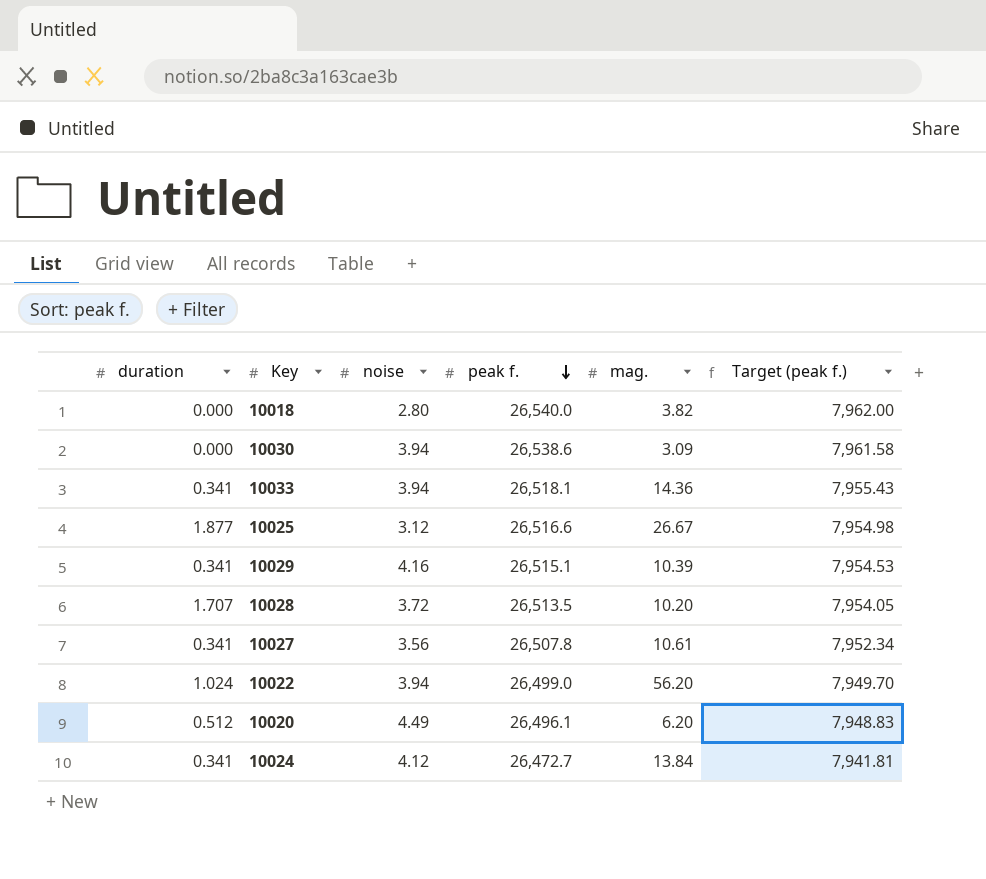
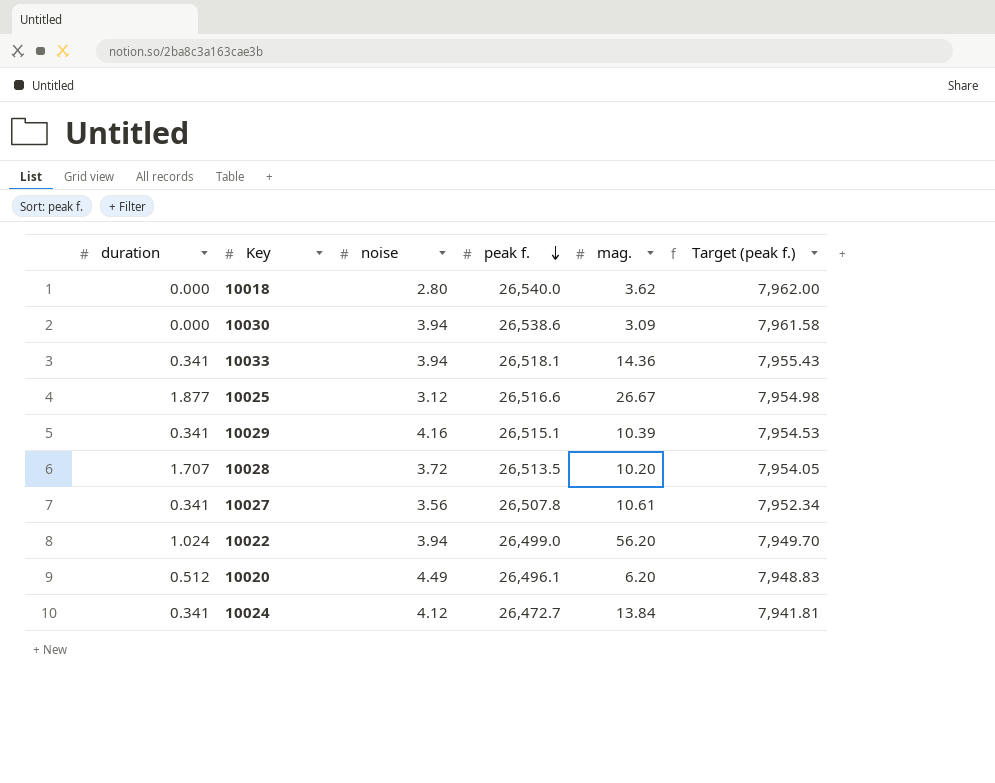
10018 | mag.: 3.82 -> 3.62

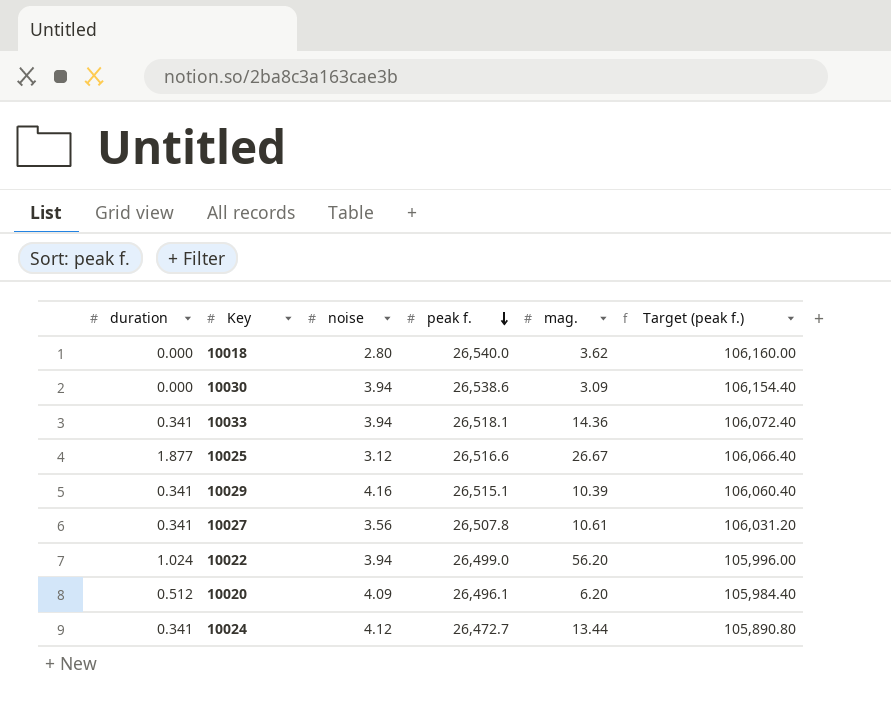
column Target (peak f.) | formula: [peak f.] * 0.3 -> [peak f.] * 4
row 10028: 1.707 | 3.72 | 26,513.5 | 10.20 | 7,954.05 -> none
10020 | noise: 4.49 -> 4.09
10024 | mag.: 13.84 -> 13.44

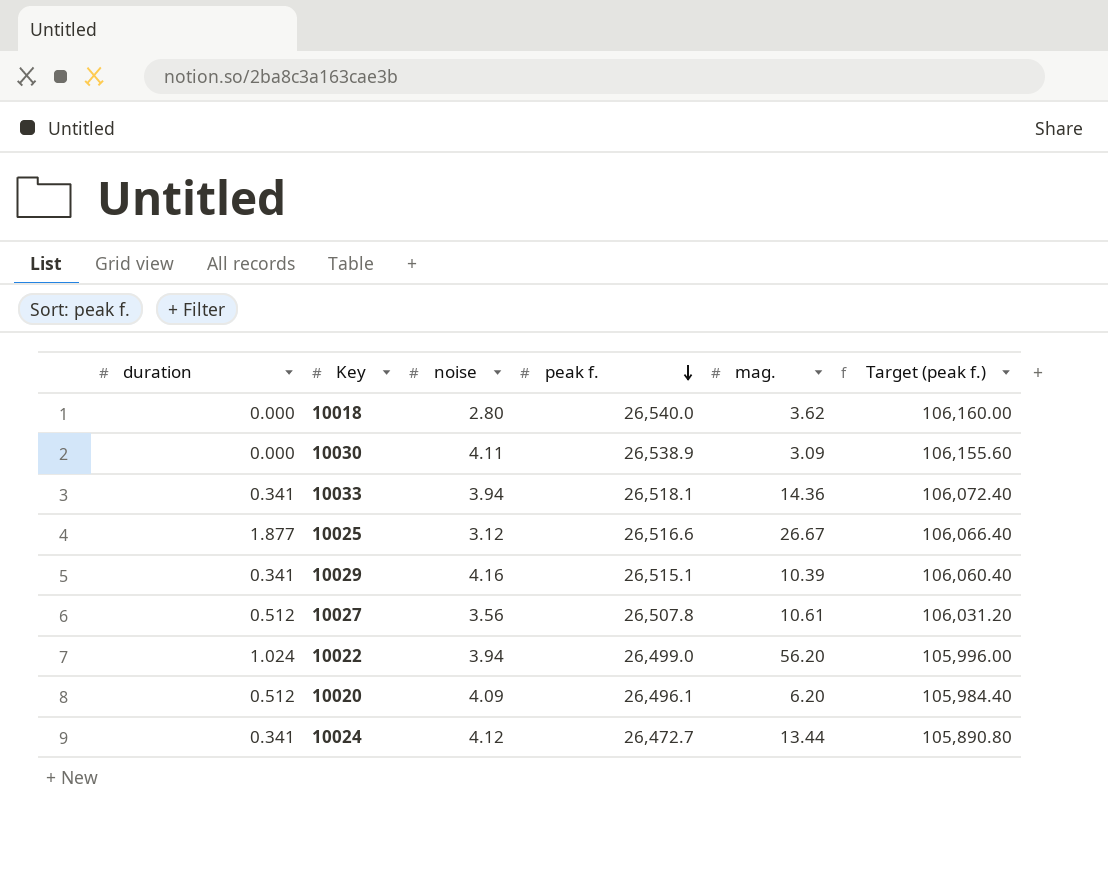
10030 | noise: 3.94 -> 4.11
10030 | peak f.: 26,538.6 -> 26,538.9
10030 | Target (peak f.): 106,154.40 -> 106,155.60
10027 | duration: 0.341 -> 0.512

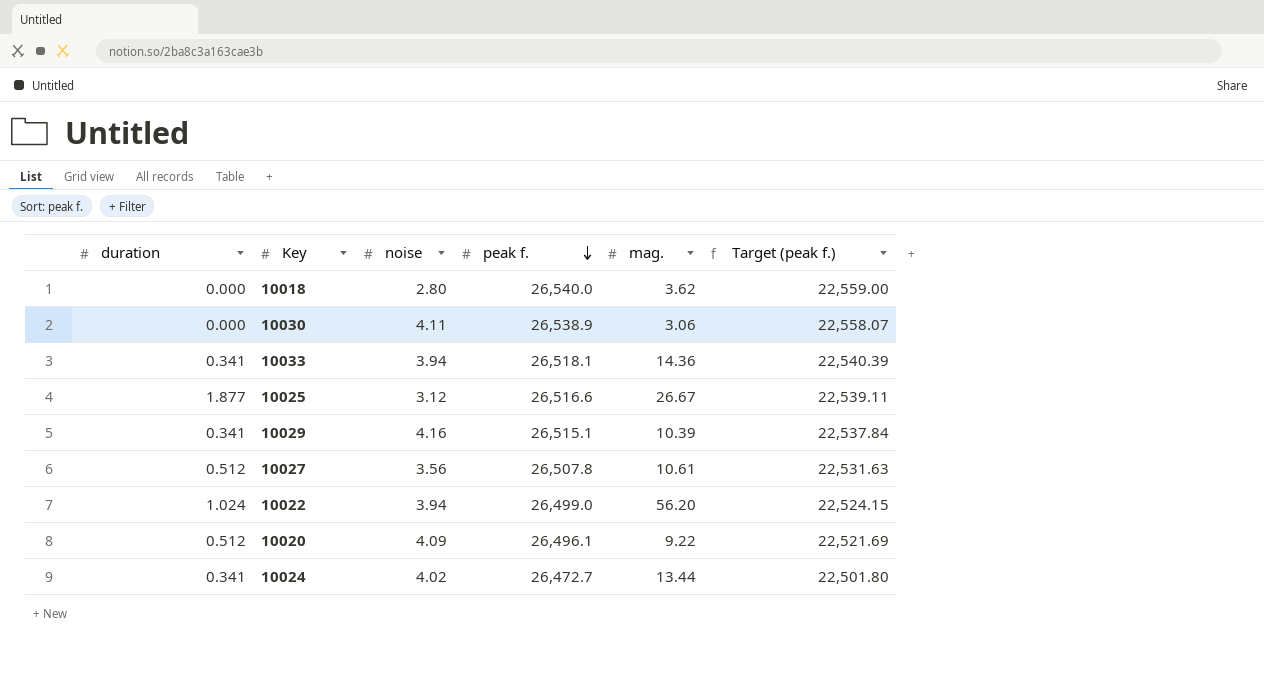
column Target (peak f.) | formula: [peak f.] * 4 -> [peak f.] * 0.85
10030 | mag.: 3.09 -> 3.06
10020 | mag.: 6.20 -> 9.22
10024 | noise: 4.12 -> 4.02

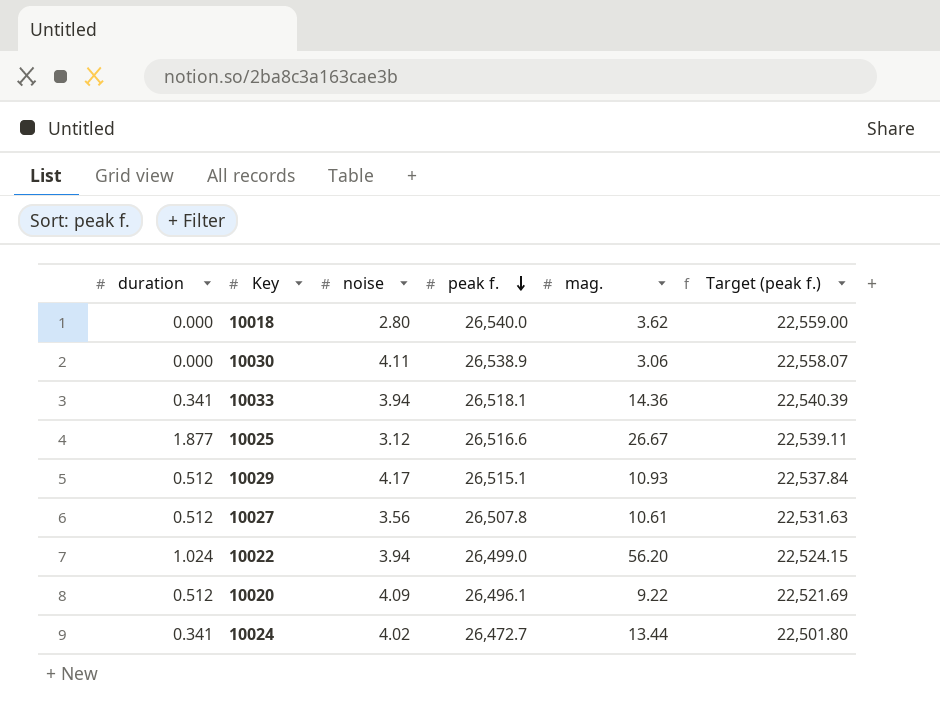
10029 | duration: 0.341 -> 0.512
10029 | noise: 4.16 -> 4.17
10029 | mag.: 10.39 -> 10.93

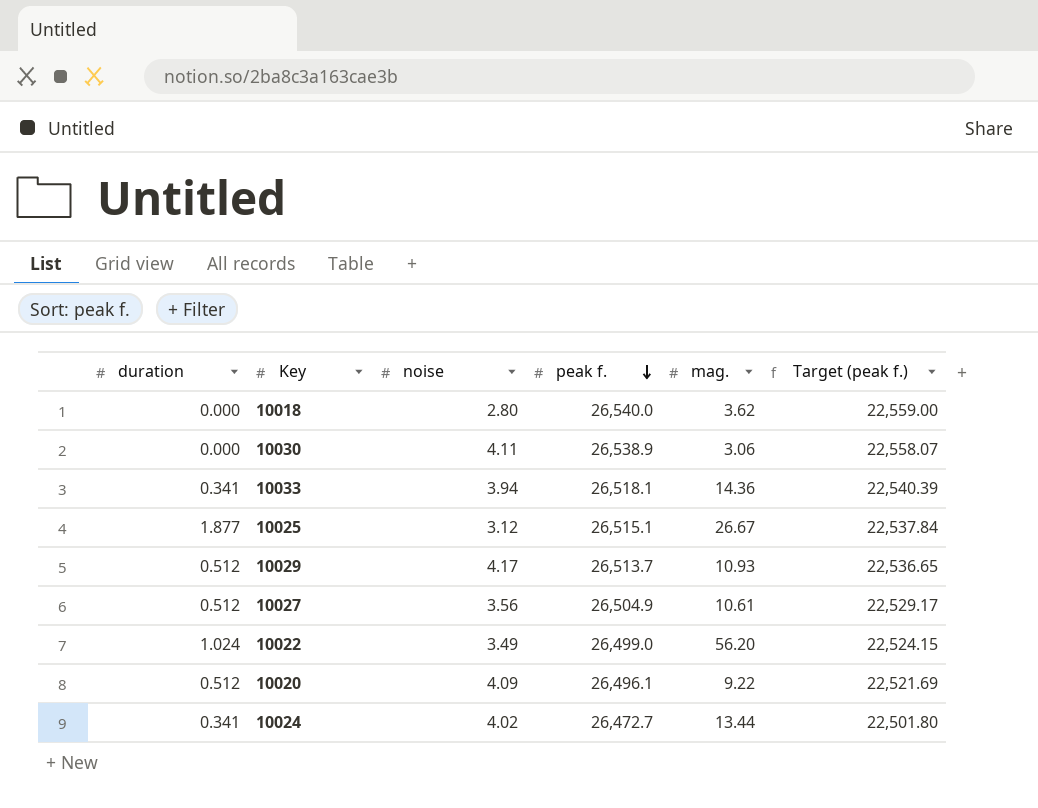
10025 | peak f.: 26,516.6 -> 26,515.1
10025 | Target (peak f.): 22,539.11 -> 22,537.84
10029 | peak f.: 26,515.1 -> 26,513.7
10029 | Target (peak f.): 22,537.84 -> 22,536.65
10027 | peak f.: 26,507.8 -> 26,504.9
10027 | Target (peak f.): 22,531.63 -> 22,529.17
10022 | noise: 3.94 -> 3.49

